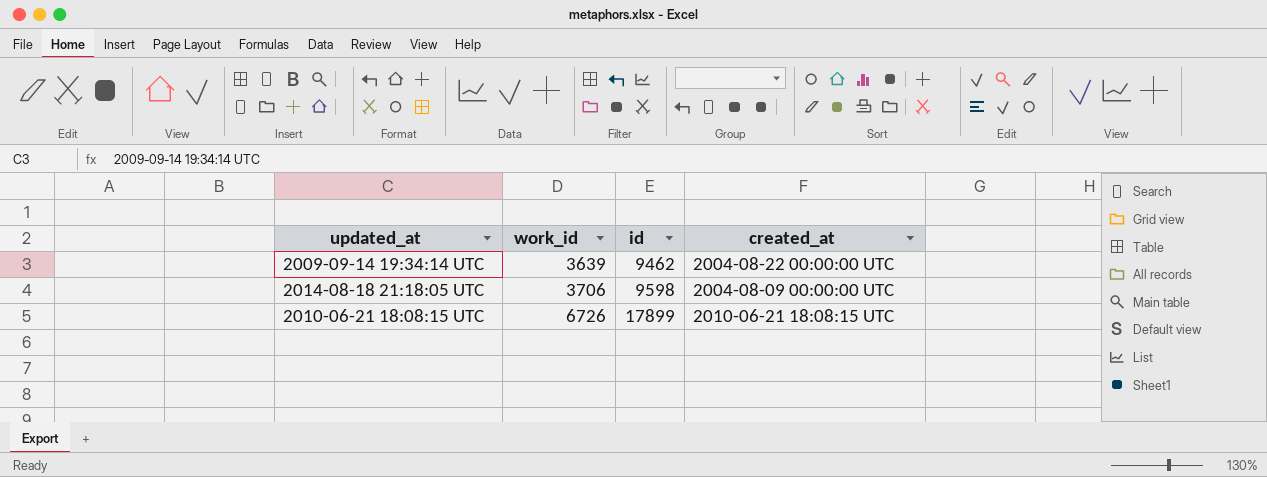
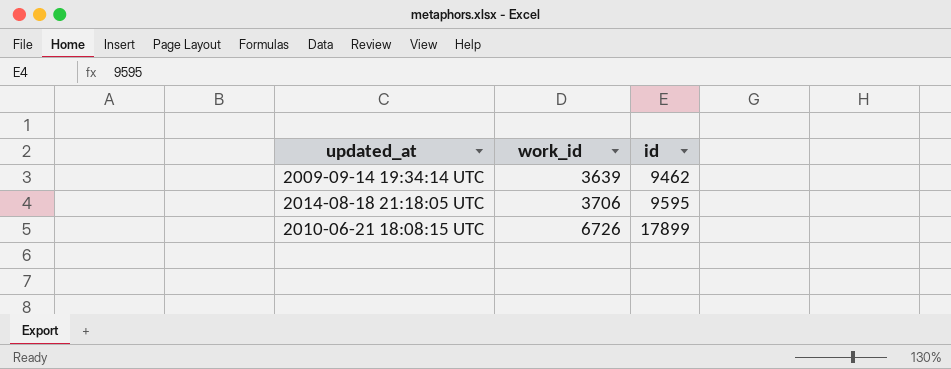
column created_at | position: 4 -> none
2014-08-18 21:18:05 UTC | id: 9598 -> 9595

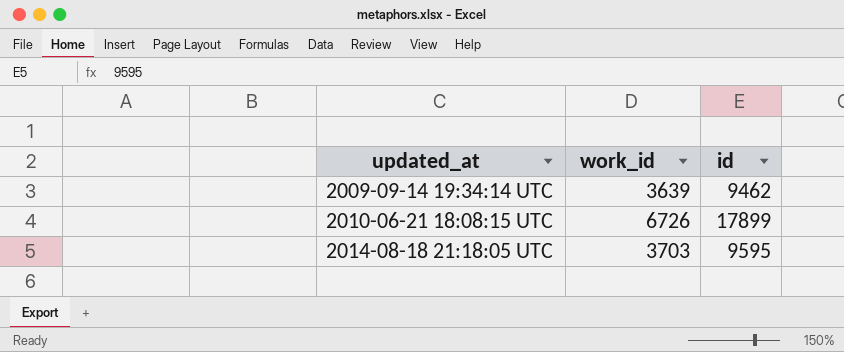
row order: work_id ascending -> updated_at ascending
2014-08-18 21:18:05 UTC | work_id: 3706 -> 3703

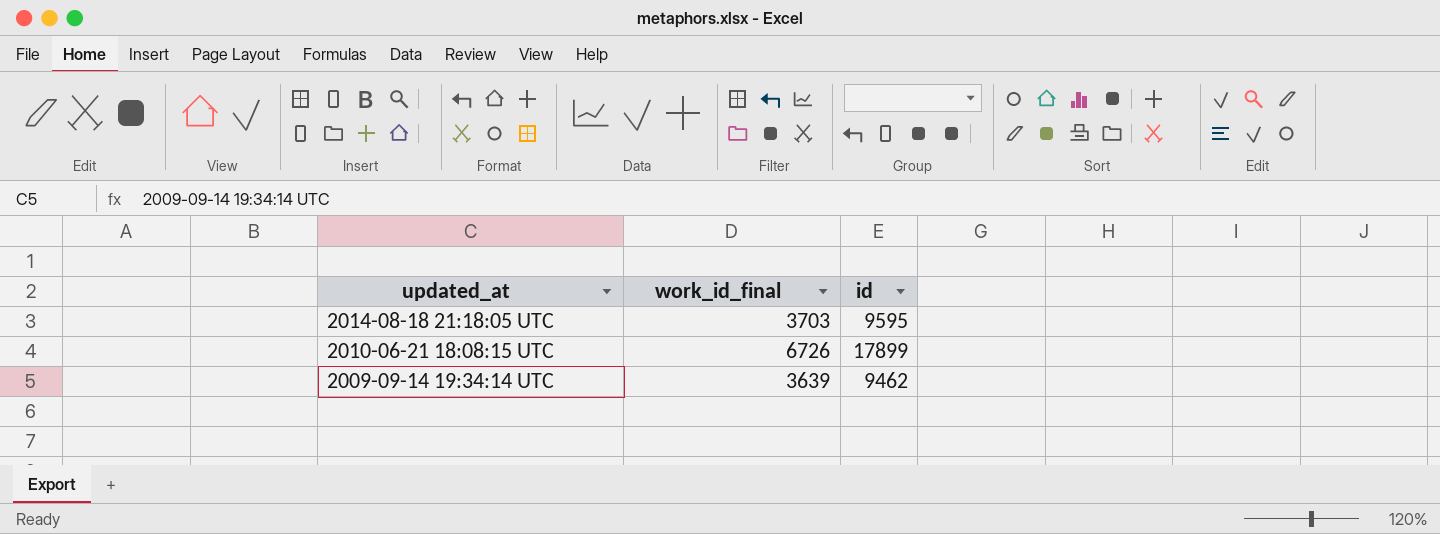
row order: updated_at ascending -> updated_at descending
column name: work_id -> work_id_final

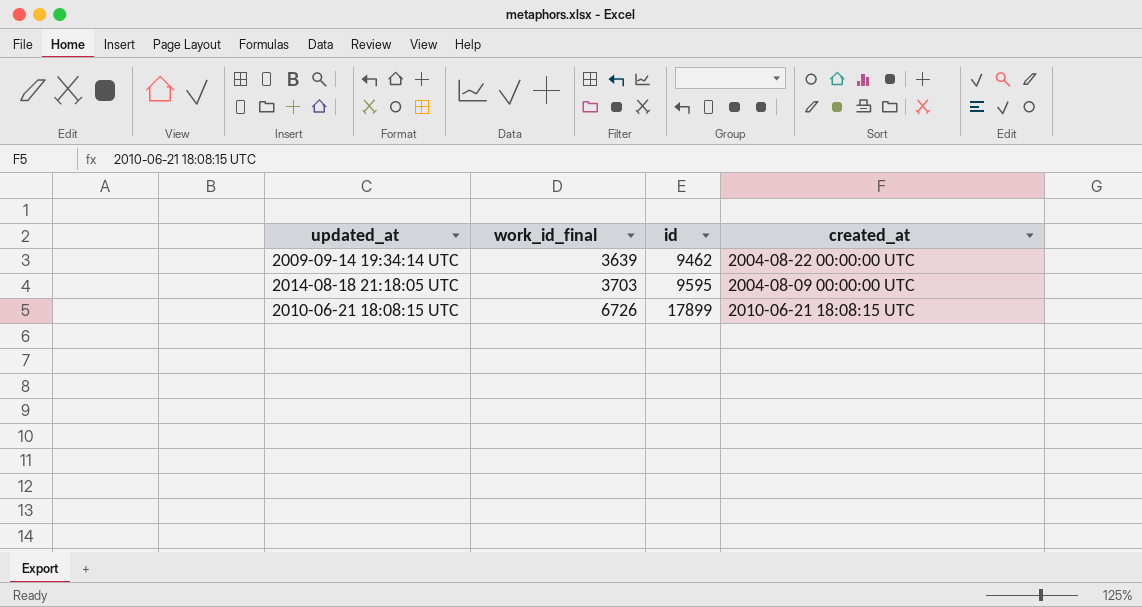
row order: updated_at descending -> work_id_final ascending
column created_at | position: none -> 4

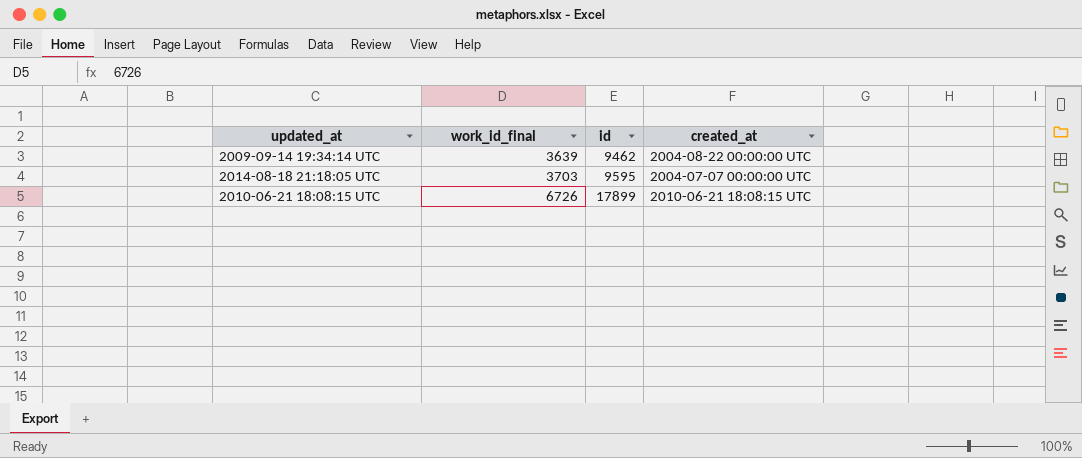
2014-08-18 21:18:05 UTC | created_at: 2004-08-09 00:00:00 UTC -> 2004-07-07 00:00:00 UTC

